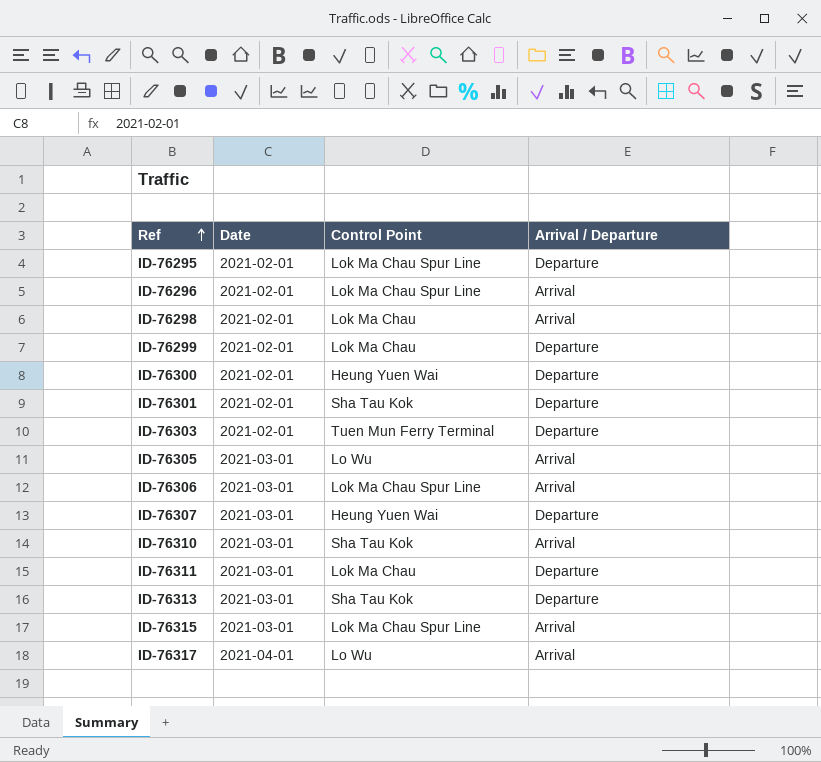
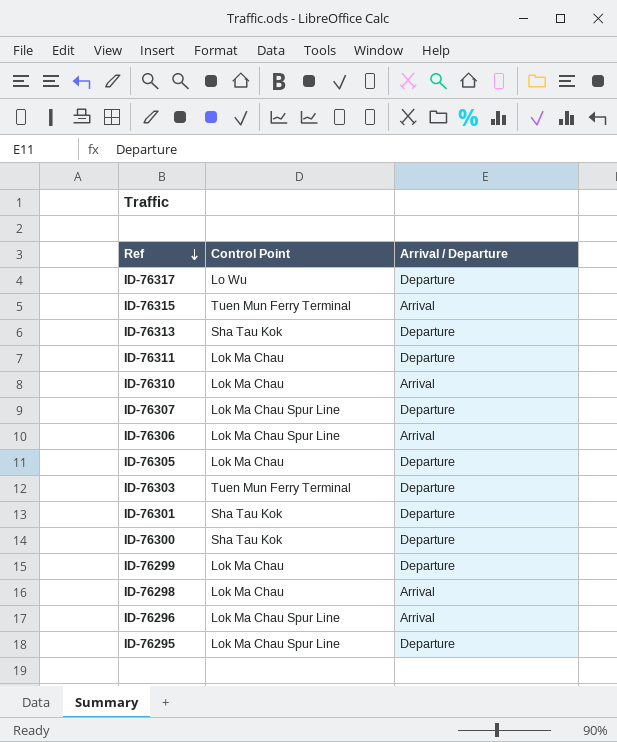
row order: Ref ascending -> Ref descending
column Date | position: 2 -> none
ID-76317 | Arrival / Departure: Arrival -> Departure
ID-76315 | Control Point: Lok Ma Chau Spur Line -> Tuen Mun Ferry Terminal
ID-76310 | Control Point: Sha Tau Kok -> Lok Ma Chau
ID-76307 | Control Point: Heung Yuen Wai -> Lok Ma Chau Spur Line
ID-76305 | Control Point: Lo Wu -> Lok Ma Chau
ID-76305 | Arrival / Departure: Arrival -> Departure
ID-76300 | Control Point: Heung Yuen Wai -> Sha Tau Kok

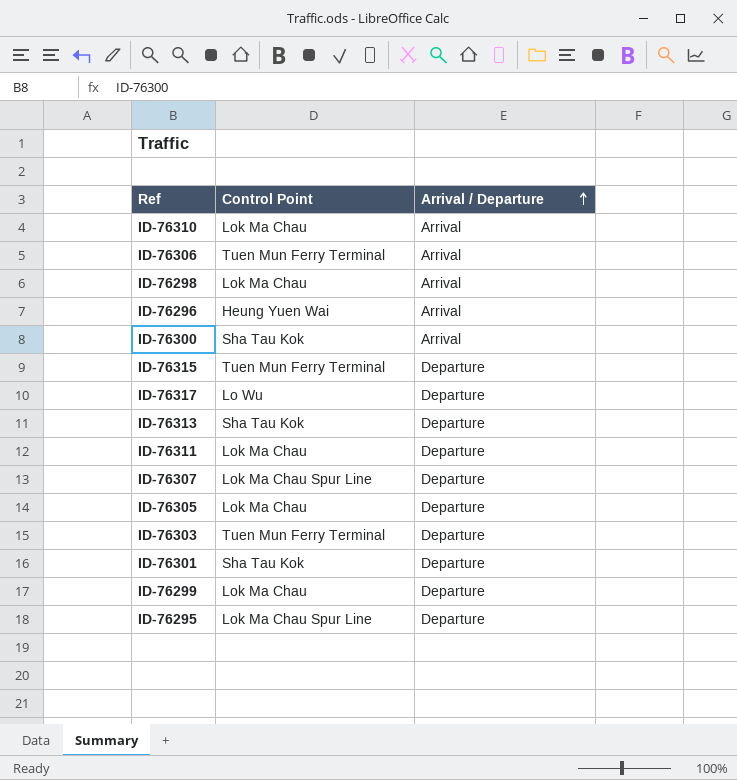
row order: Ref descending -> Arrival / Departure ascending
ID-76306 | Control Point: Lok Ma Chau Spur Line -> Tuen Mun Ferry Terminal
ID-76296 | Control Point: Lok Ma Chau Spur Line -> Heung Yuen Wai
ID-76300 | Arrival / Departure: Departure -> Arrival
ID-76315 | Arrival / Departure: Arrival -> Departure

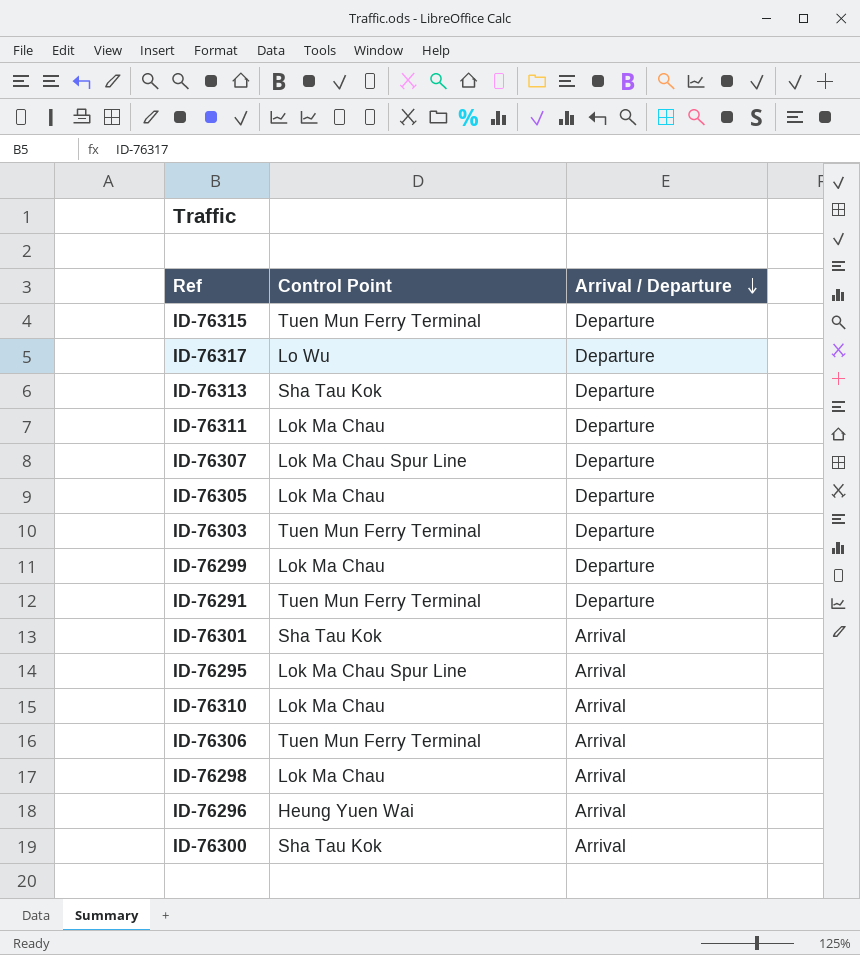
row order: Arrival / Departure ascending -> Arrival / Departure descending
row ID-76291: none -> Tuen Mun Ferry Terminal | Departure
ID-76301 | Arrival / Departure: Departure -> Arrival
ID-76295 | Arrival / Departure: Departure -> Arrival

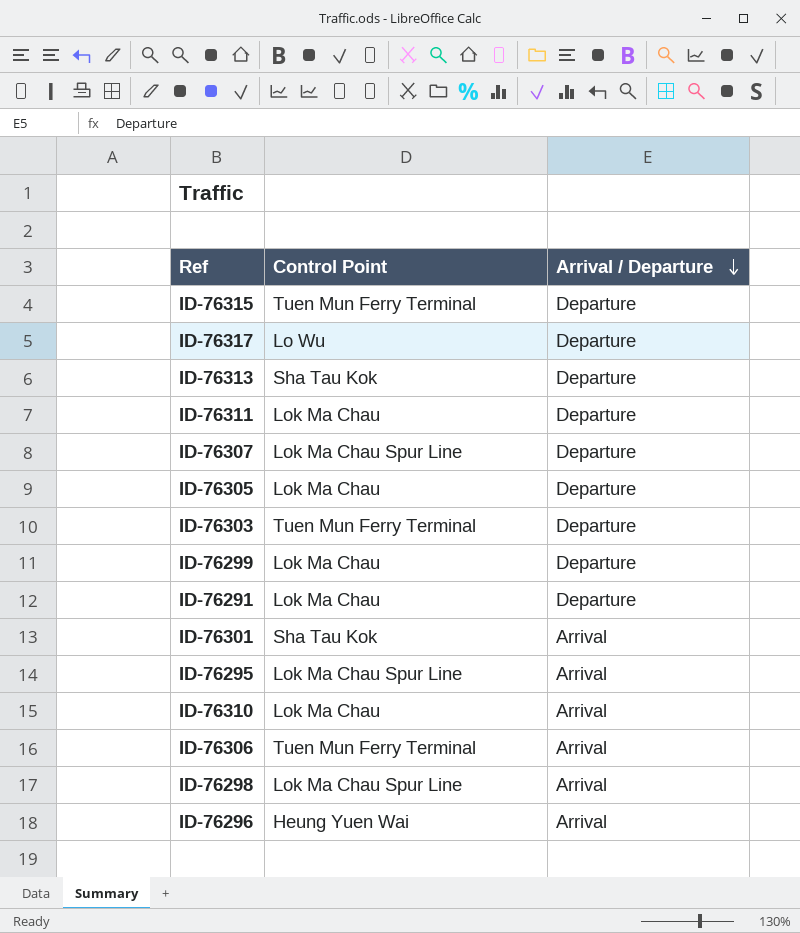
row ID-76300: Sha Tau Kok | Arrival -> none
ID-76291 | Control Point: Tuen Mun Ferry Terminal -> Lok Ma Chau
ID-76298 | Control Point: Lok Ma Chau -> Lok Ma Chau Spur Line

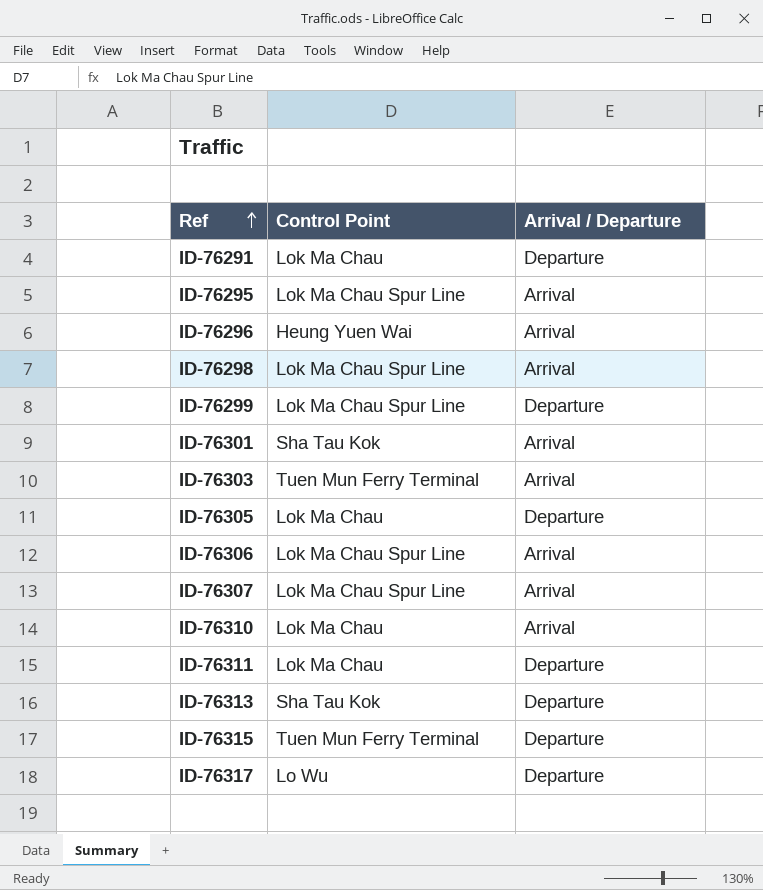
row order: Arrival / Departure descending -> Ref ascending
ID-76299 | Control Point: Lok Ma Chau -> Lok Ma Chau Spur Line
ID-76303 | Arrival / Departure: Departure -> Arrival
ID-76306 | Control Point: Tuen Mun Ferry Terminal -> Lok Ma Chau Spur Line
ID-76307 | Arrival / Departure: Departure -> Arrival

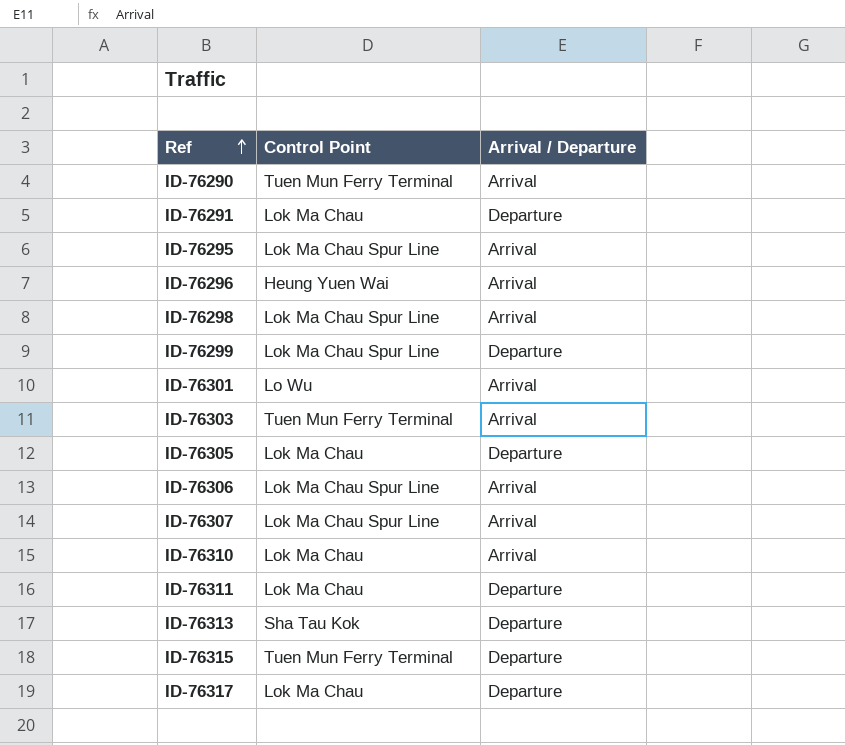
row ID-76290: none -> Tuen Mun Ferry Terminal | Arrival
ID-76301 | Control Point: Sha Tau Kok -> Lo Wu
ID-76317 | Control Point: Lo Wu -> Lok Ma Chau

